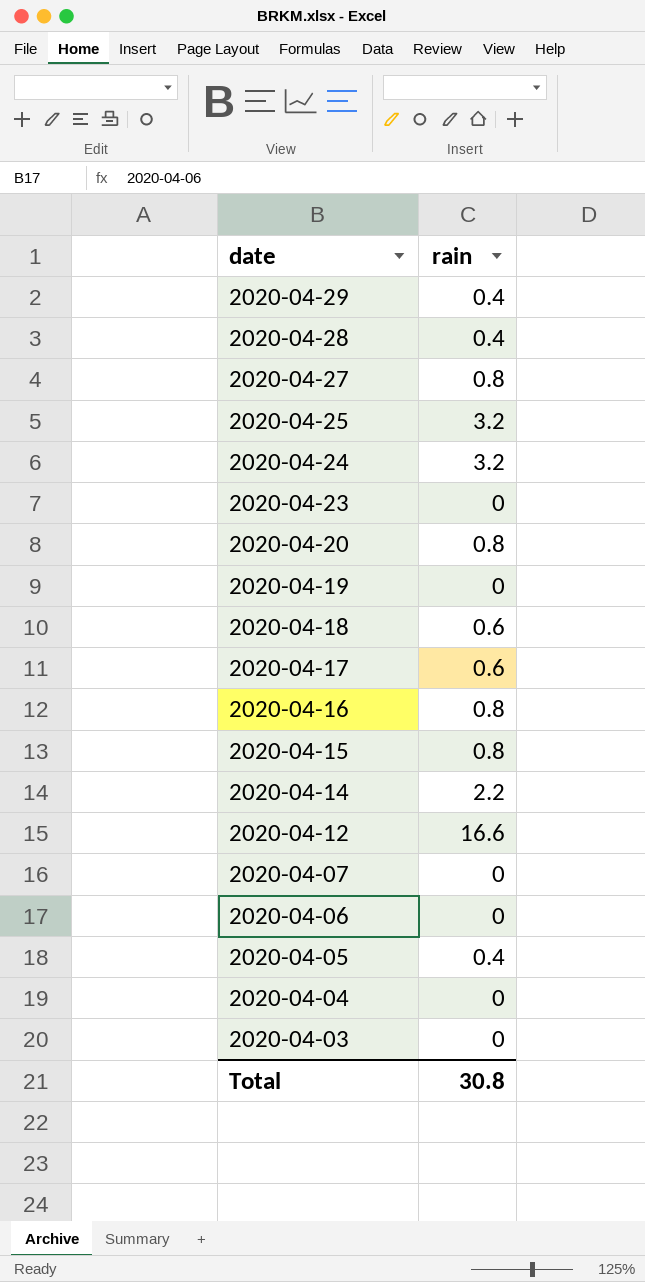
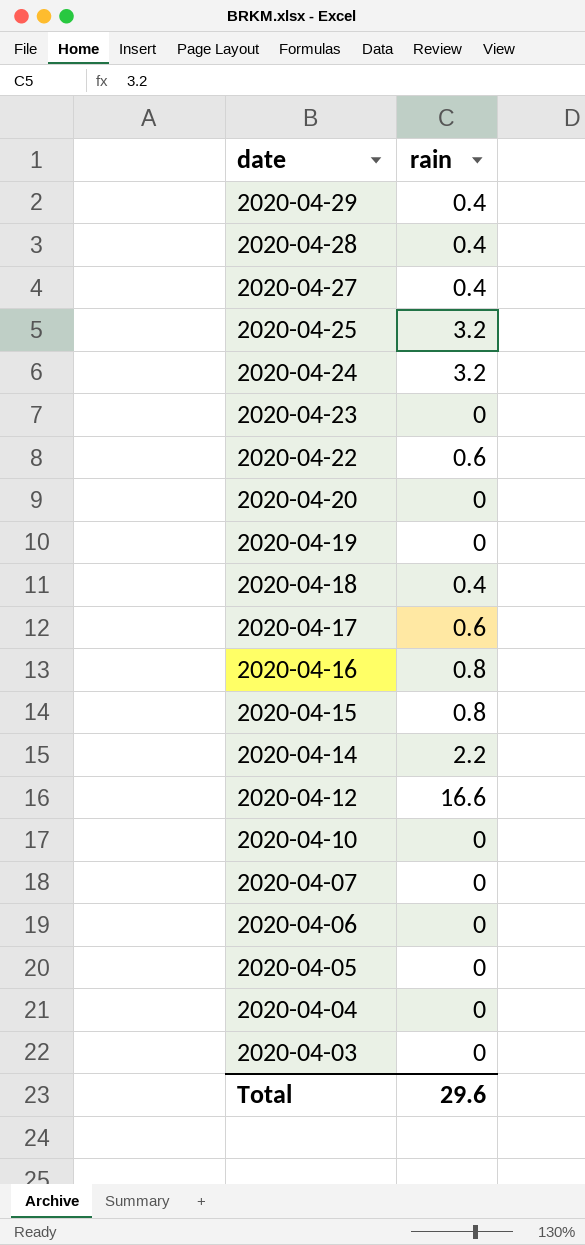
2020-04-27 | rain: 0.8 -> 0.4
row 2020-04-22: none -> 0.6
2020-04-20 | rain: 0.8 -> 0
2020-04-18 | rain: 0.6 -> 0.4
row 2020-04-10: none -> 0
2020-04-05 | rain: 0.4 -> 0
Total | rain: 30.8 -> 29.6

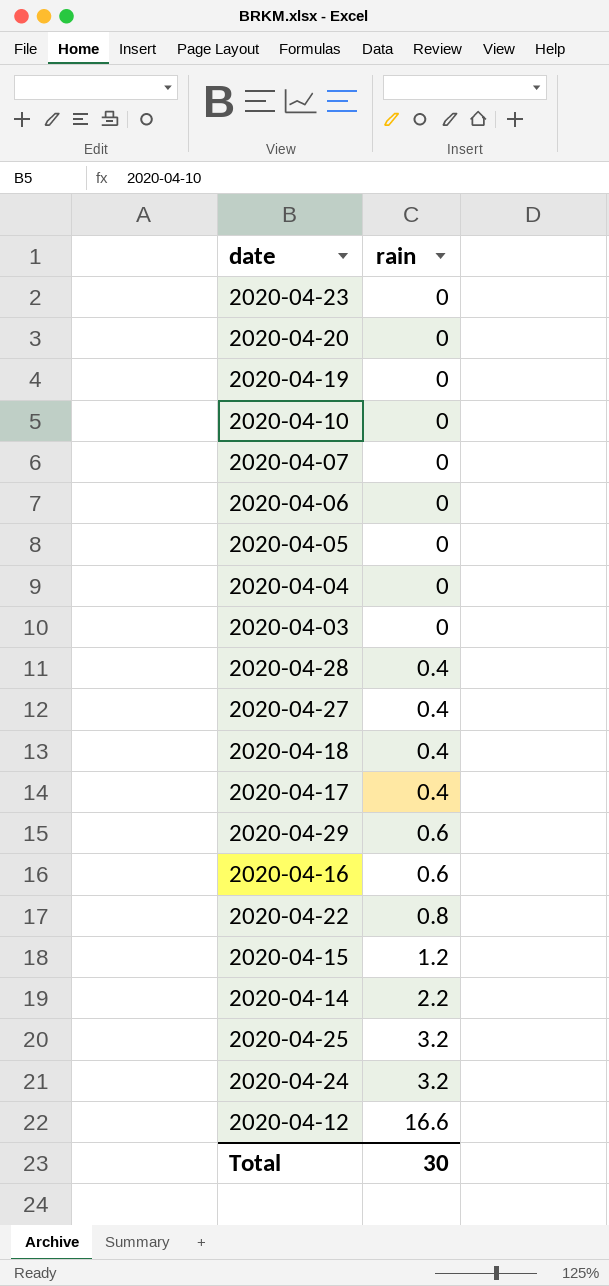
row order: date descending -> rain ascending
2020-04-17 | rain: 0.6 -> 0.4
2020-04-29 | rain: 0.4 -> 0.6
2020-04-16 | rain: 0.8 -> 0.6
2020-04-22 | rain: 0.6 -> 0.8
2020-04-15 | rain: 0.8 -> 1.2
Total | rain: 29.6 -> 30

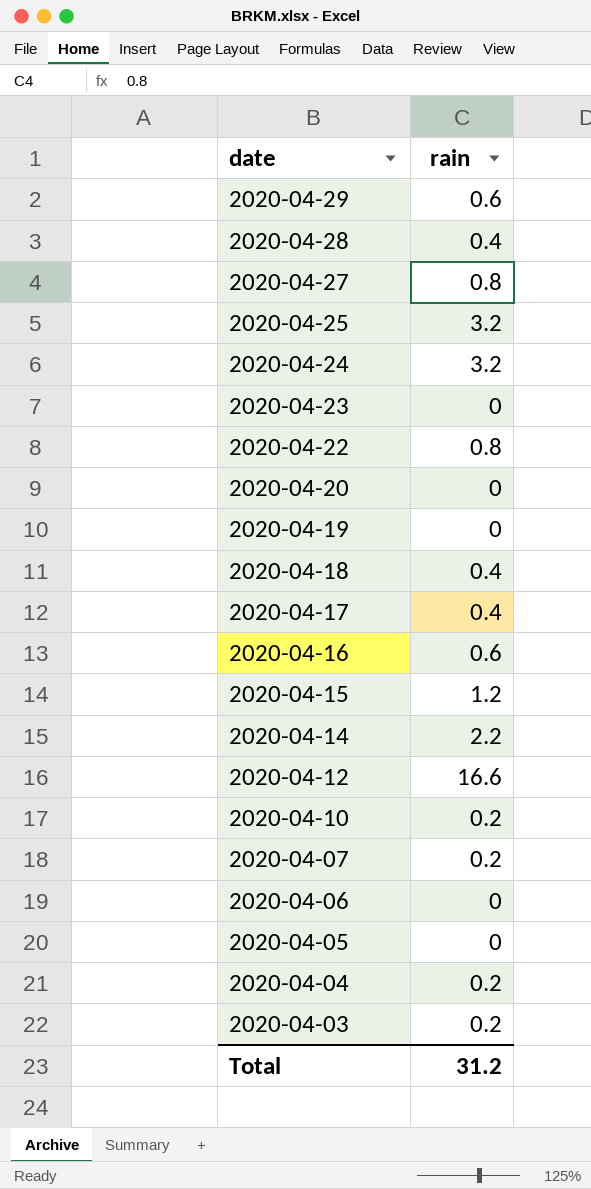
row order: rain ascending -> date descending
2020-04-27 | rain: 0.4 -> 0.8
2020-04-10 | rain: 0 -> 0.2
2020-04-07 | rain: 0 -> 0.2
2020-04-04 | rain: 0 -> 0.2
2020-04-03 | rain: 0 -> 0.2
Total | rain: 30 -> 31.2

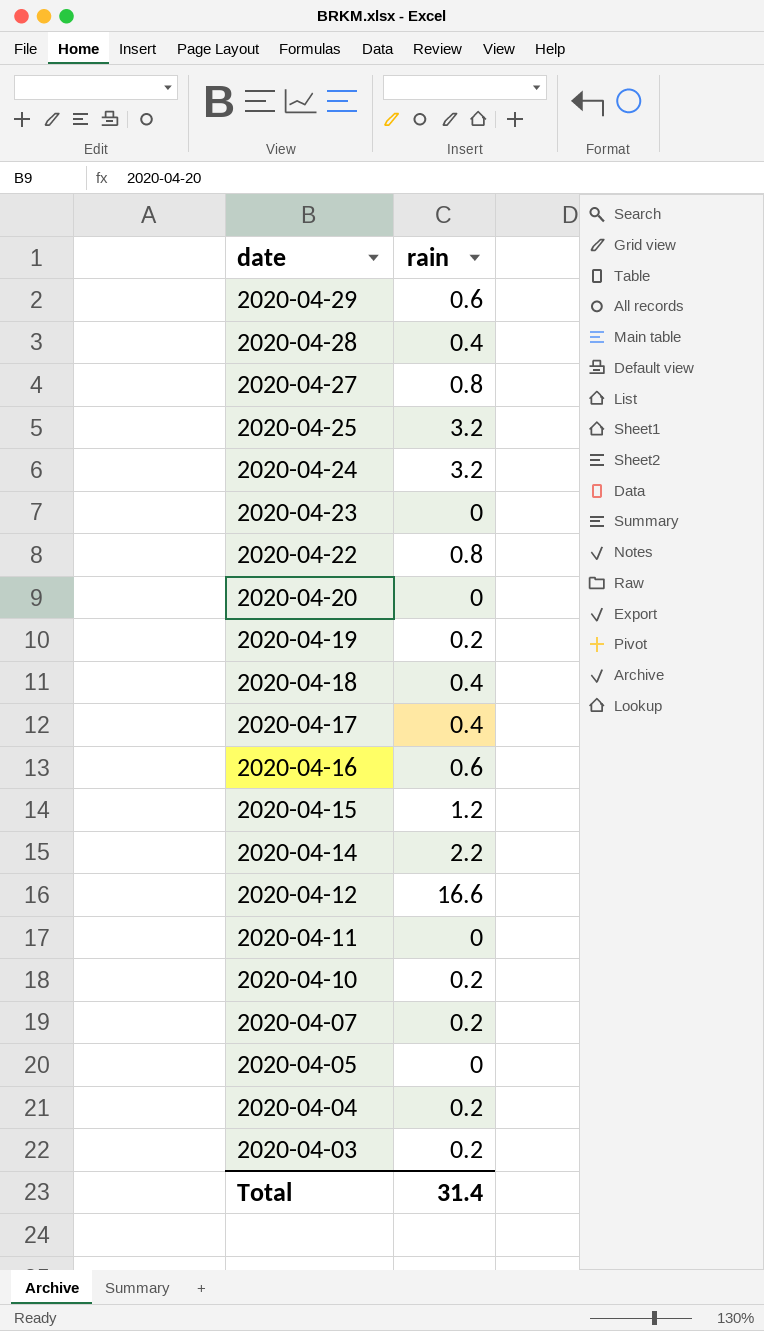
row 2020-04-06: 0 -> none
2020-04-19 | rain: 0 -> 0.2
row 2020-04-11: none -> 0
Total | rain: 31.2 -> 31.4

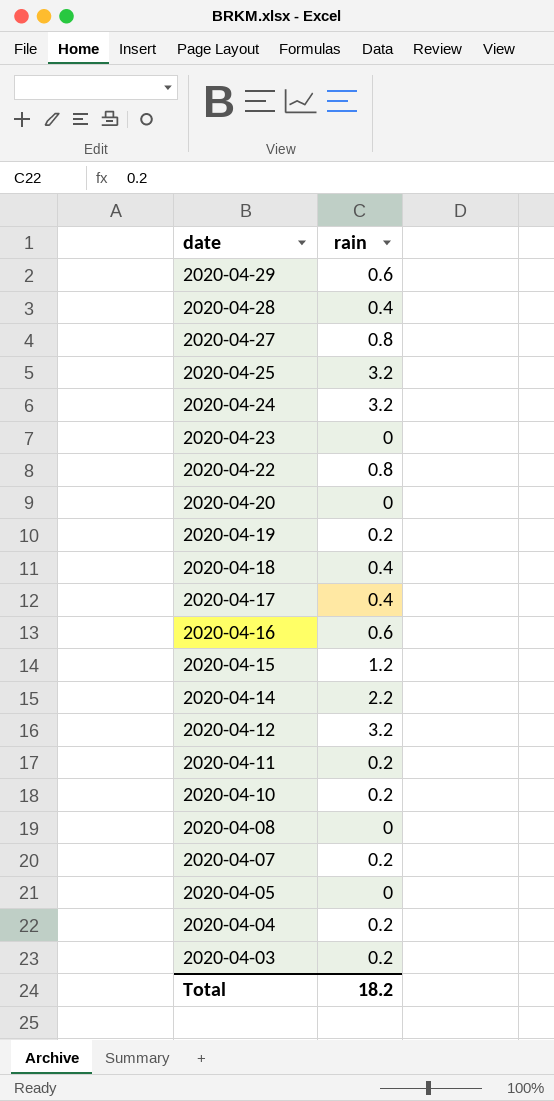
2020-04-12 | rain: 16.6 -> 3.2
2020-04-11 | rain: 0 -> 0.2
row 2020-04-08: none -> 0
Total | rain: 31.4 -> 18.2

